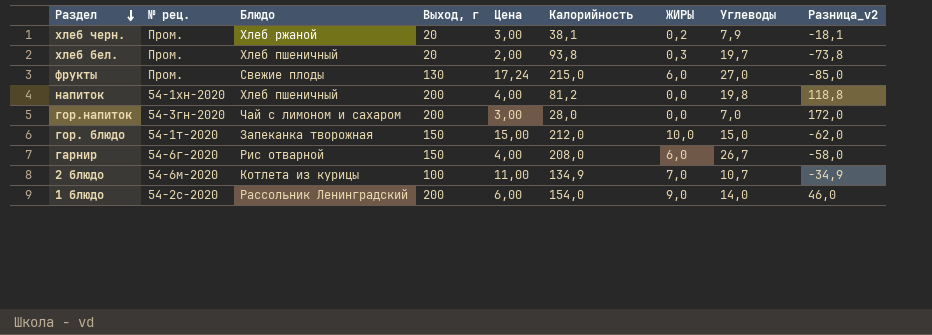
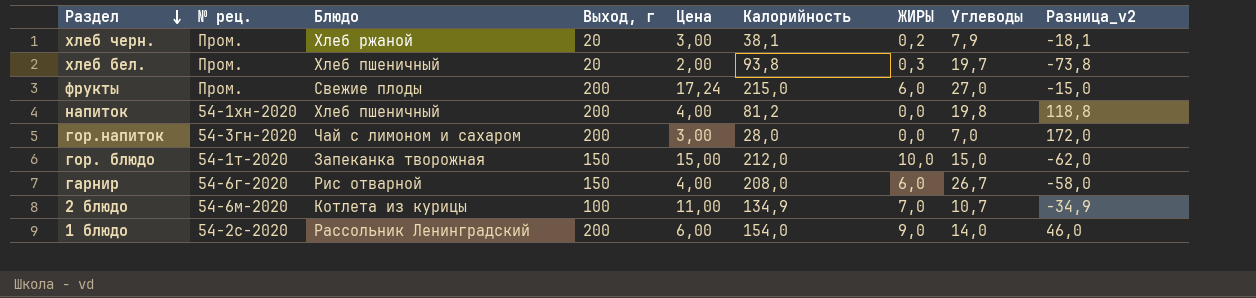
фрукты | Выход, г: 130 -> 200
фрукты | Разница_v2: -85,0 -> -15,0

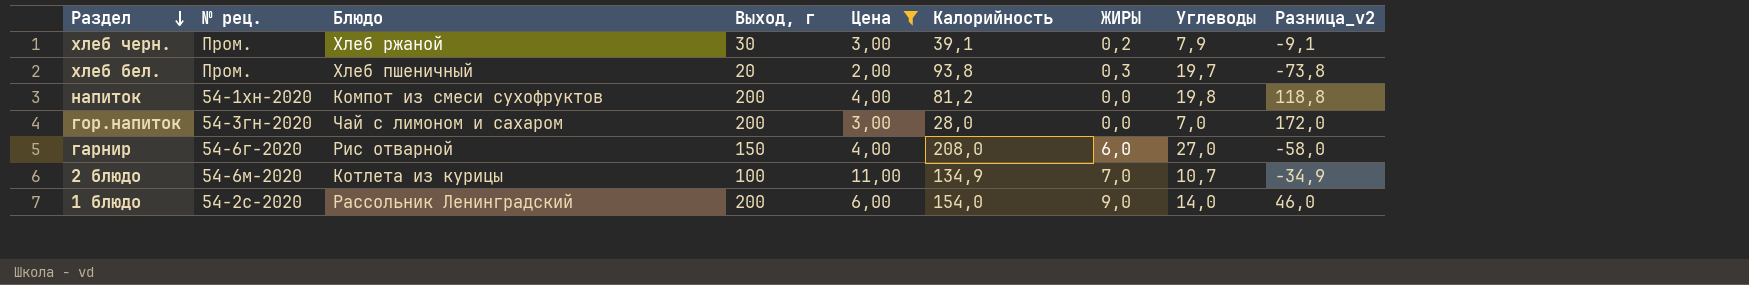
filter: none -> Цена <= 11,00
хлеб черн. | Выход, г: 20 -> 30
хлеб черн. | Калорийность: 38,1 -> 39,1
хлеб черн. | Разница_v2: -18,1 -> -9,1
напиток | Блюдо: Хлеб пшеничный -> Компот из смеси сухофруктов
гарнир | Углеводы: 26,7 -> 27,0

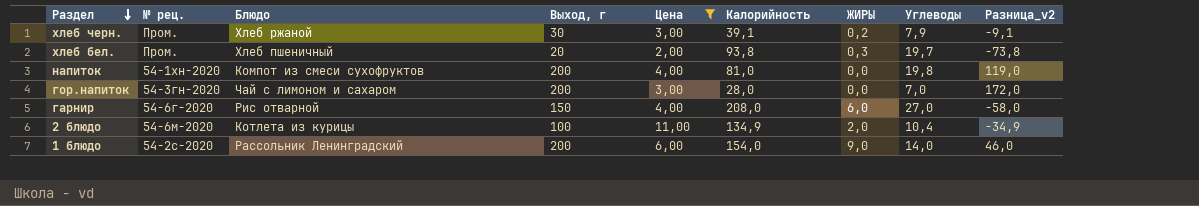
напиток | Калорийность: 81,2 -> 81,0
напиток | Разница_v2: 118,8 -> 119,0
2 блюдо | ЖИРЫ: 7,0 -> 2,0
2 блюдо | Углеводы: 10,7 -> 10,4

